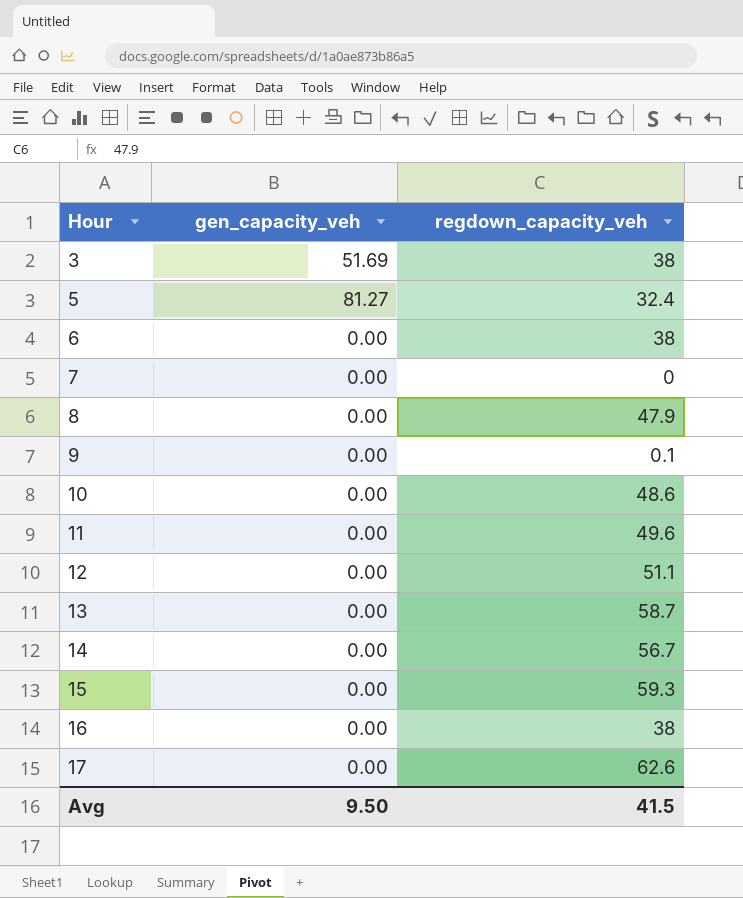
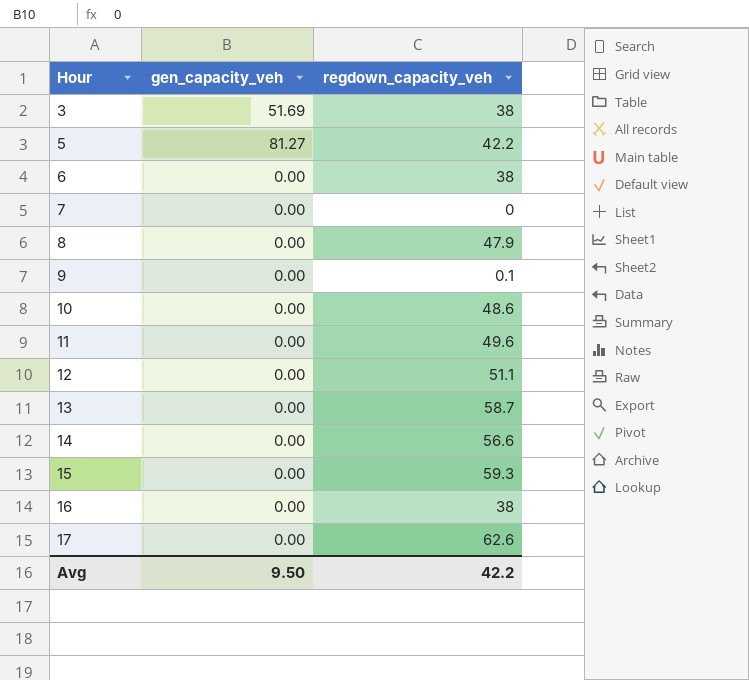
5 | regdown_capacity_veh: 32.4 -> 42.2
14 | regdown_capacity_veh: 56.7 -> 56.6
Avg | regdown_capacity_veh: 41.5 -> 42.2

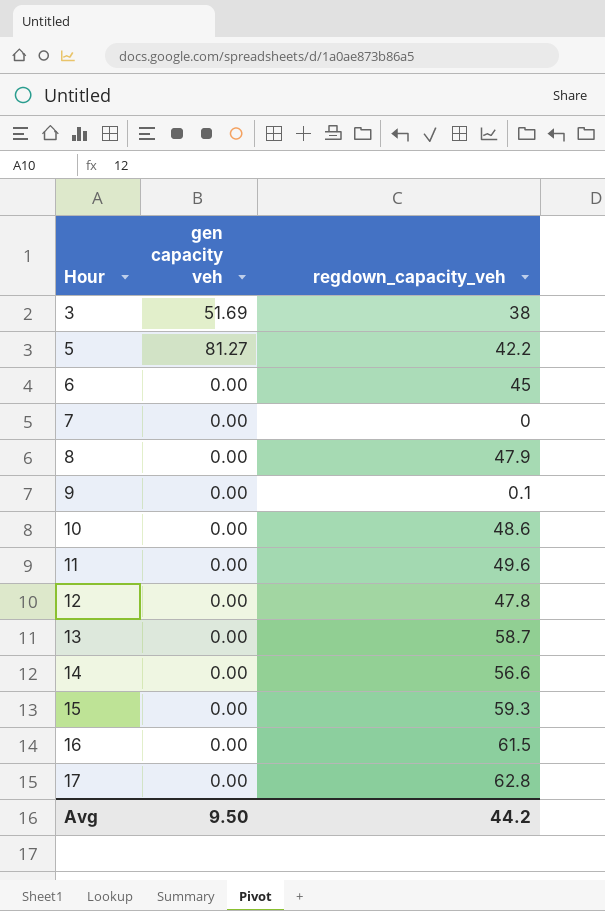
column name: gen_capacity_veh -> gen capacity veh
6 | regdown_capacity_veh: 38 -> 45
12 | regdown_capacity_veh: 51.1 -> 47.8
16 | regdown_capacity_veh: 38 -> 61.5
17 | regdown_capacity_veh: 62.6 -> 62.8
Avg | regdown_capacity_veh: 42.2 -> 44.2

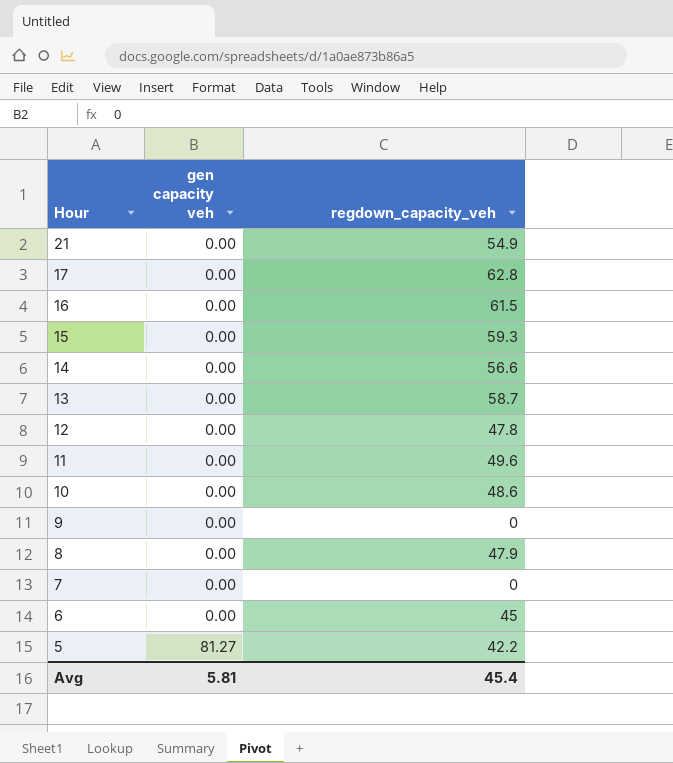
row order: Hour ascending -> Hour descending
row 3: 51.69 | 38 -> none
row 21: none -> 0.00 | 54.9
9 | regdown_capacity_veh: 0.1 -> 0
Avg | gen capacity veh: 9.50 -> 5.81
Avg | regdown_capacity_veh: 44.2 -> 45.4

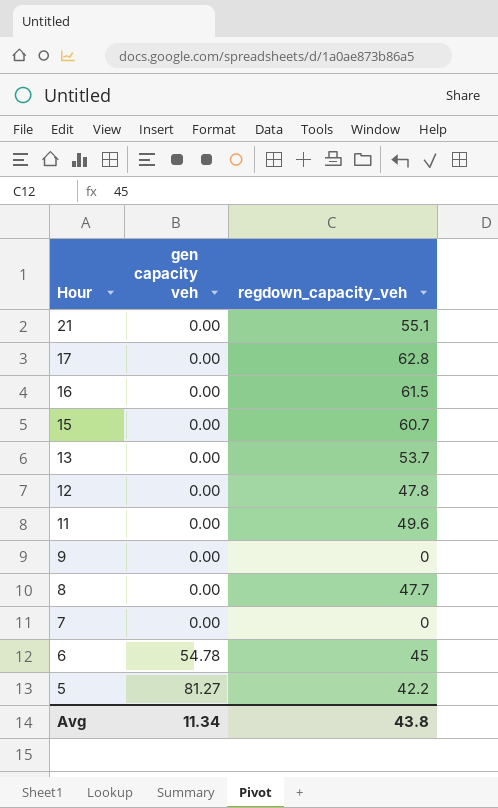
row 14: 0.00 | 56.6 -> none
row 10: 0.00 | 48.6 -> none
21 | regdown_capacity_veh: 54.9 -> 55.1
15 | regdown_capacity_veh: 59.3 -> 60.7
13 | regdown_capacity_veh: 58.7 -> 53.7
8 | regdown_capacity_veh: 47.9 -> 47.7
6 | gen capacity veh: 0.00 -> 54.78
Avg | gen capacity veh: 5.81 -> 11.34
Avg | regdown_capacity_veh: 45.4 -> 43.8

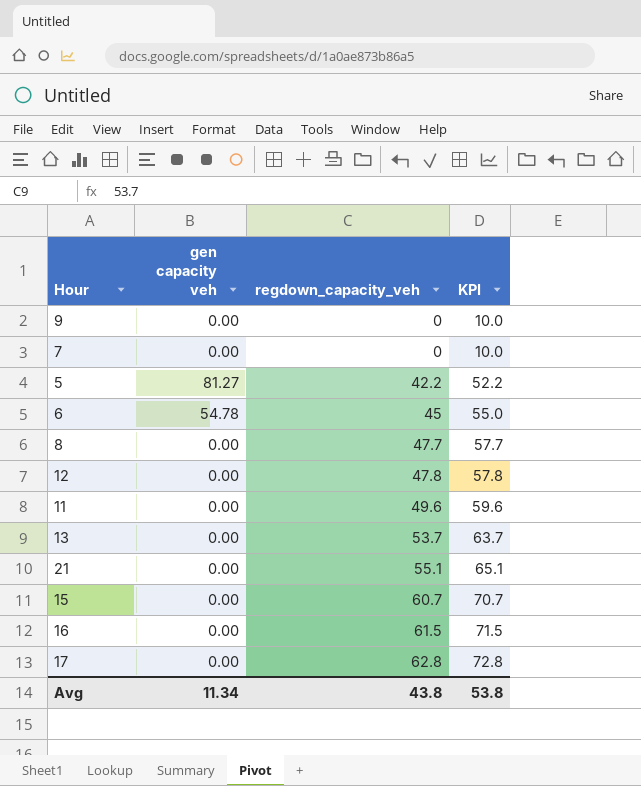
row order: Hour descending -> regdown_capacity_veh ascending
column KPI | formula: none -> [regdown_capacity_veh] + 10

